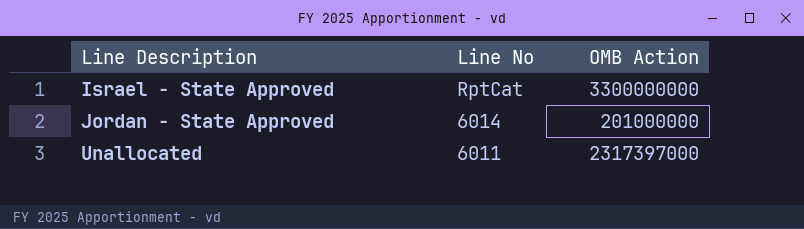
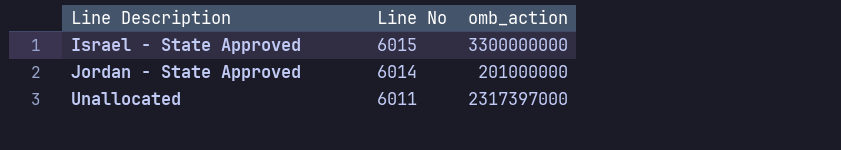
column name: OMB Action -> omb_action
Israel - State Approved | Line No: RptCat -> 6015

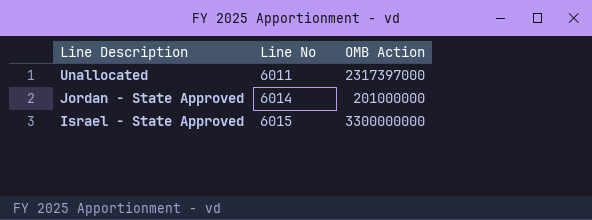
row order: Line Description ascending -> Line Description descending
column name: omb_action -> OMB Action

